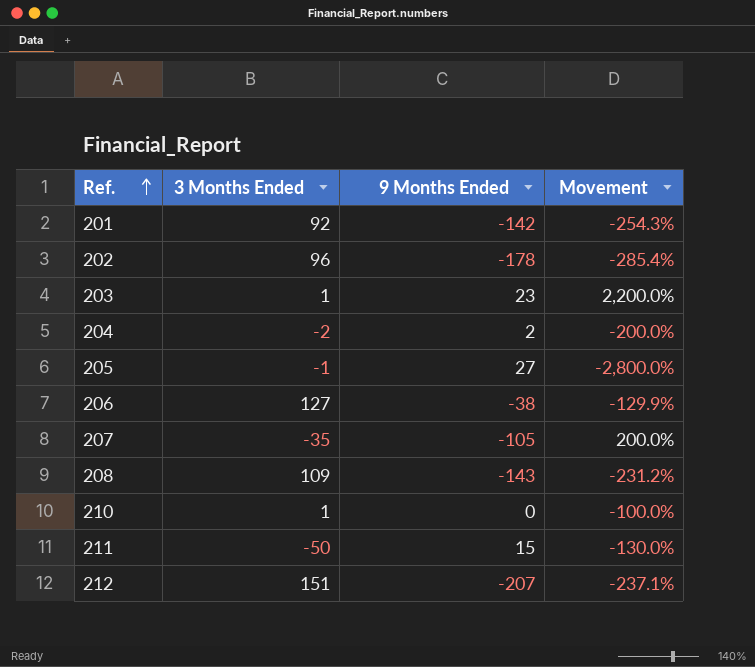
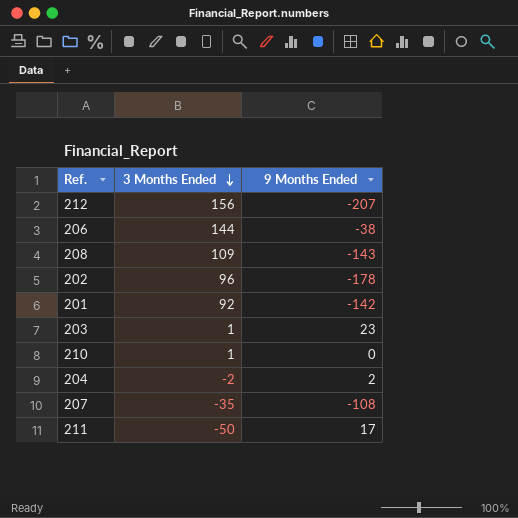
row order: Ref. ascending -> 3 Months Ended descending
column Movement | formula: ([9 Months Ended] - [3 Months Ended]) / [3 Months Ended] -> none
row 205: -1 | 27 | -2,800.0% -> none
212 | 3 Months Ended: 151 -> 156
206 | 3 Months Ended: 127 -> 144
207 | 9 Months Ended: -105 -> -108
211 | 9 Months Ended: 15 -> 17

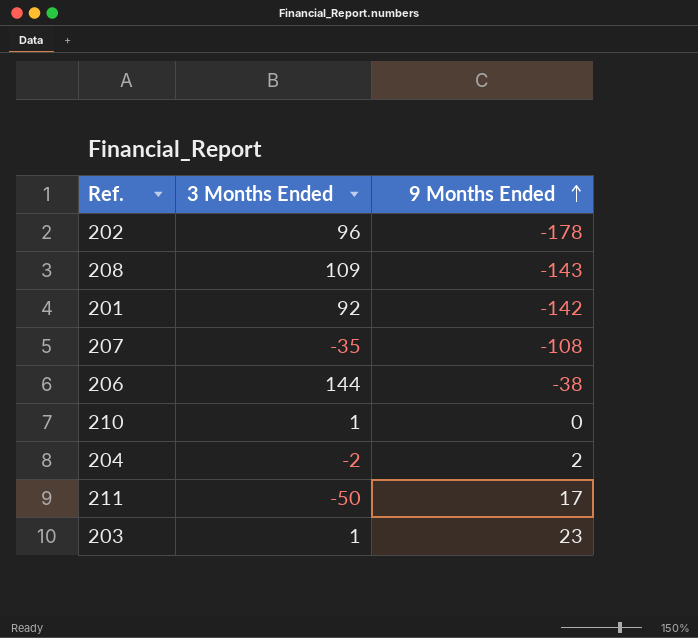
row order: 3 Months Ended descending -> 9 Months Ended ascending
row 212: 156 | -207 -> none

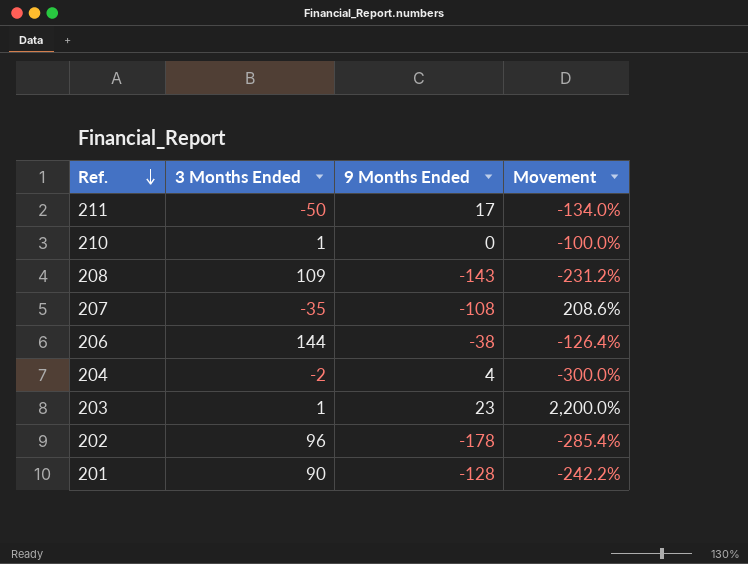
row order: 9 Months Ended ascending -> Ref. descending
column Movement | formula: none -> ([9 Months Ended] - [3 Months Ended]) / [3 Months Ended]
204 | 9 Months Ended: 2 -> 4
201 | 3 Months Ended: 92 -> 90
201 | 9 Months Ended: -142 -> -128

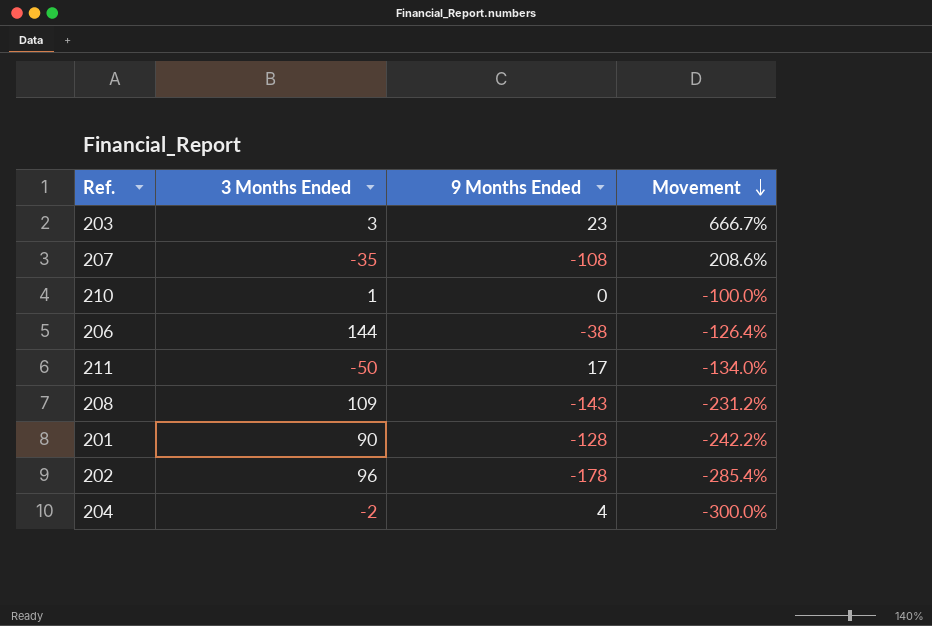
row order: Ref. descending -> Movement descending
203 | 3 Months Ended: 1 -> 3
203 | Movement: 2,200.0% -> 666.7%

